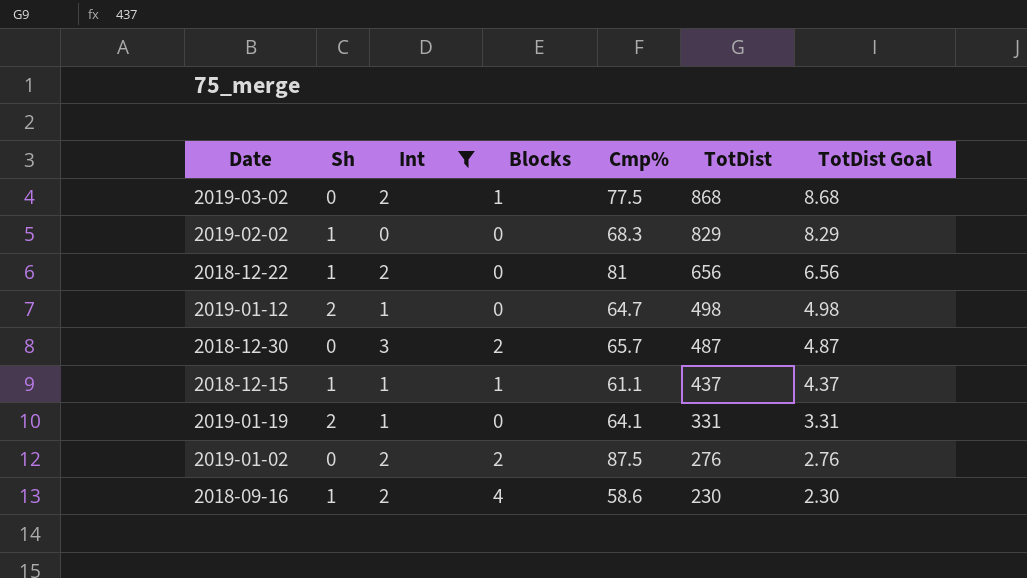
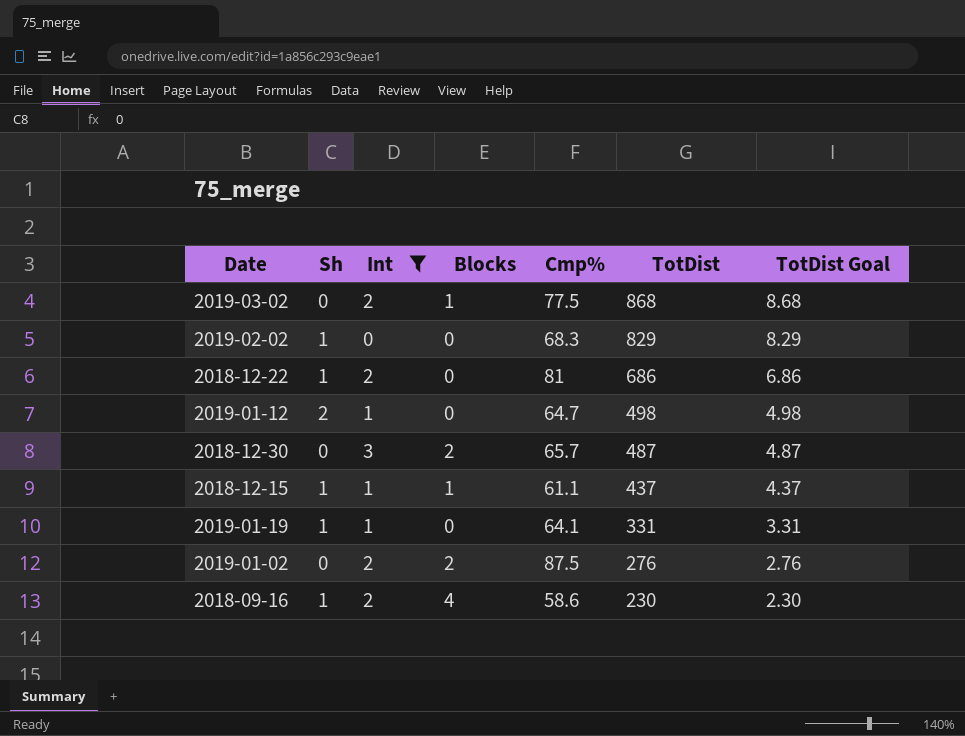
2018-12-22 | TotDist: 656 -> 686
2018-12-22 | TotDist Goal: 6.56 -> 6.86
2019-01-19 | Sh: 2 -> 1

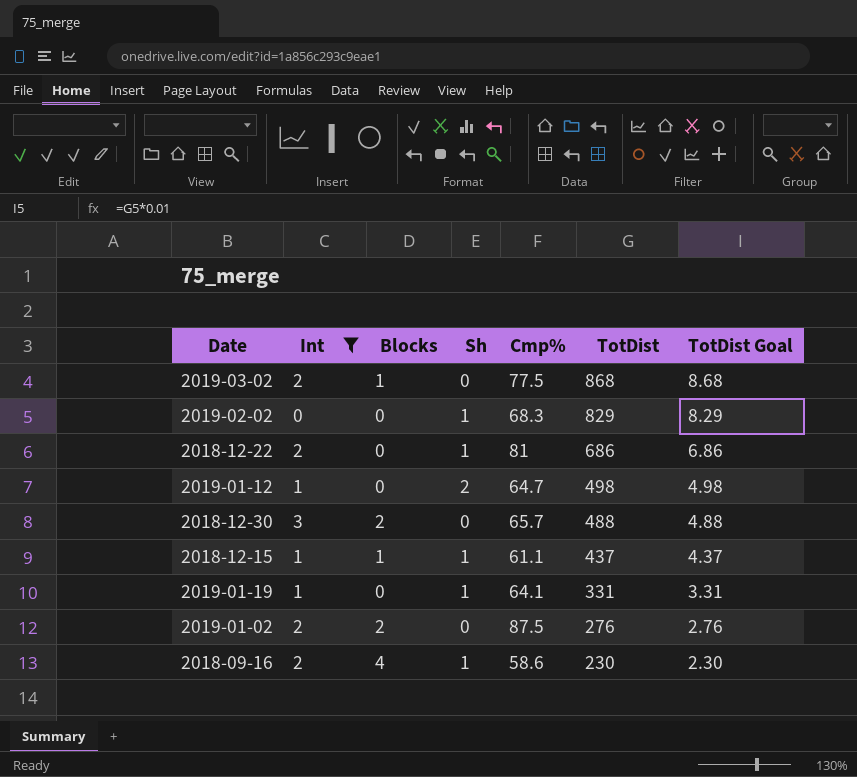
column Sh | position: 2 -> 4
2018-12-30 | TotDist: 487 -> 488
2018-12-30 | TotDist Goal: 4.87 -> 4.88

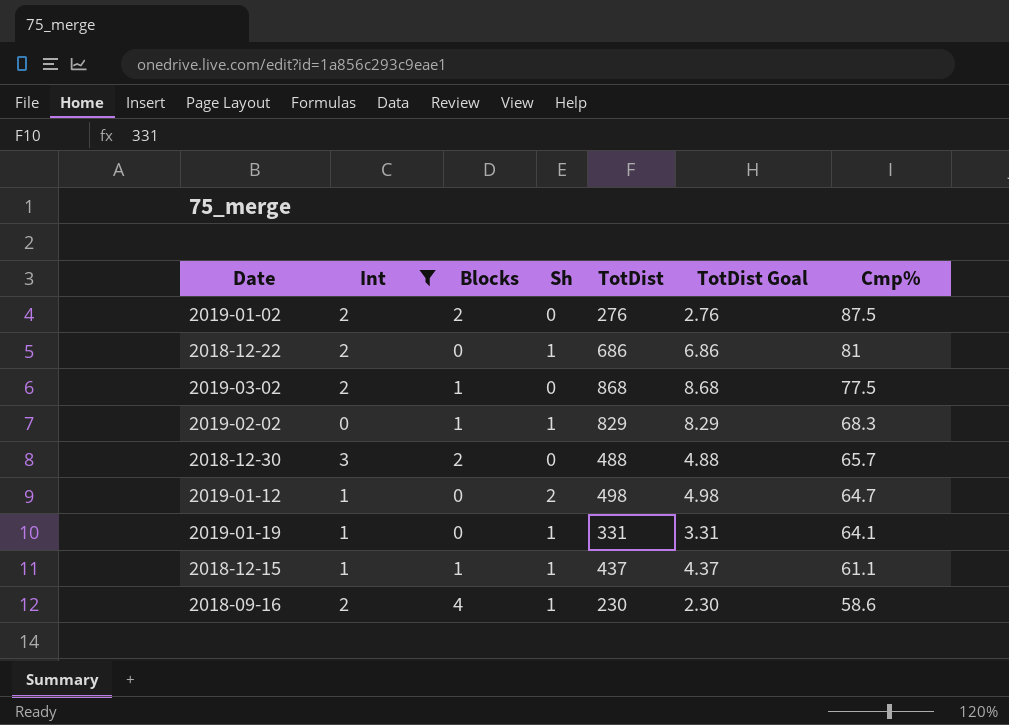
row order: TotDist descending -> Cmp% descending
column Cmp% | position: 5 -> 7
2019-02-02 | Blocks: 0 -> 1

